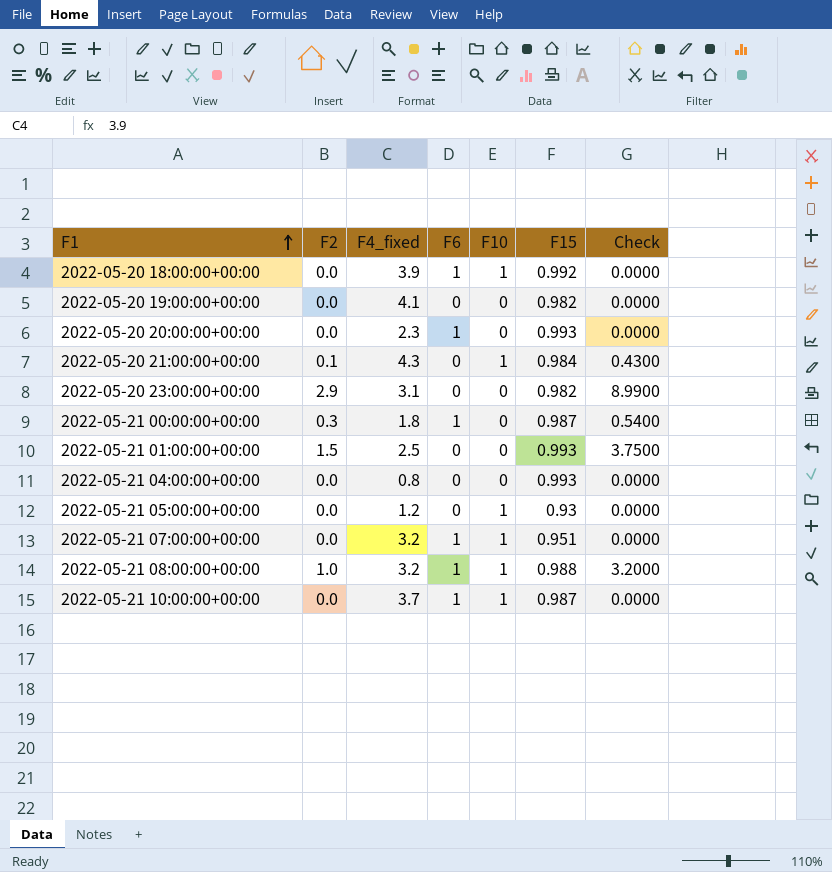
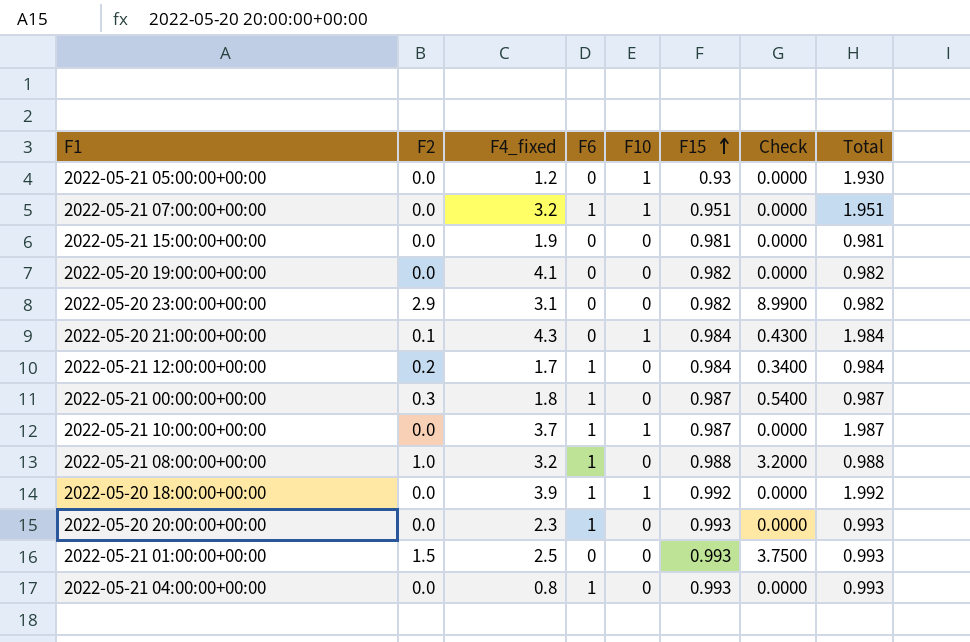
row order: F1 ascending -> F15 ascending
column Total | formula: none -> [F10] + [F15]
row 2022-05-21 15:00:00+00:00: none -> 0.0 | 1.9 | 0 | 0 | 0.981 | 0.0000 | 0.981
row 2022-05-21 12:00:00+00:00: none -> 0.2 | 1.7 | 1 | 0 | 0.984 | 0.3400 | 0.984
2022-05-21 08:00:00+00:00 | F10: 1 -> 0
2022-05-21 04:00:00+00:00 | F6: 0 -> 1

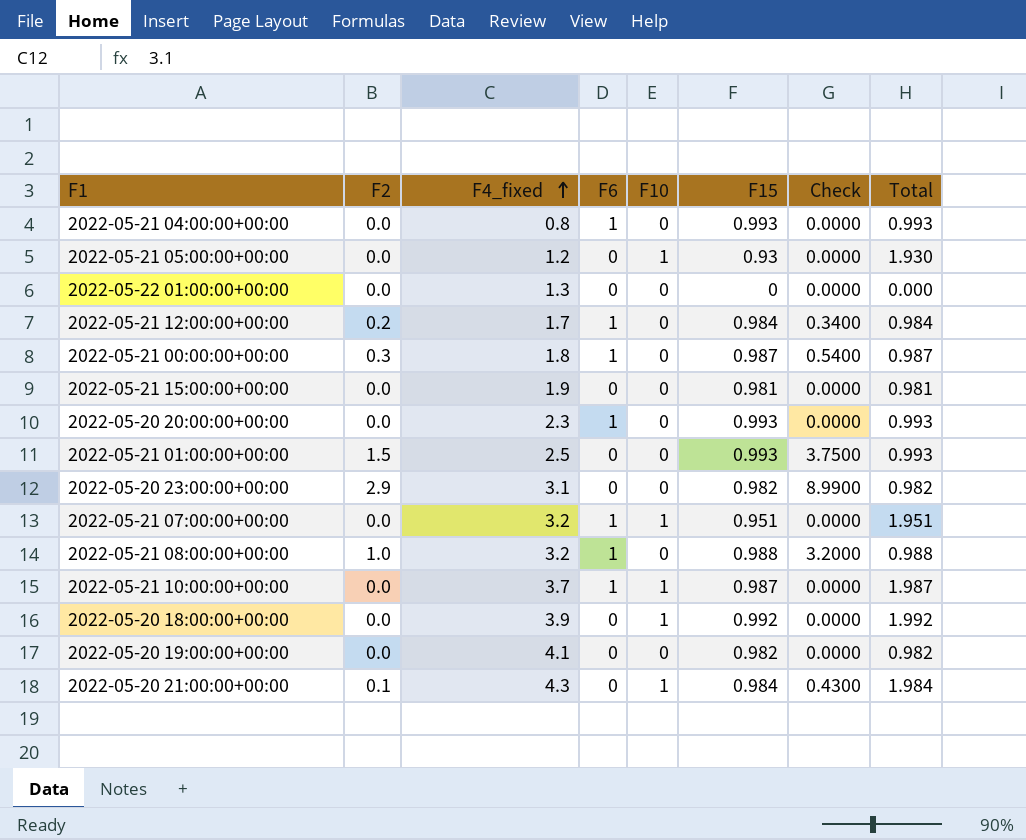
row order: F15 ascending -> F4_fixed ascending
row 2022-05-22 01:00:00+00:00: none -> 0.0 | 1.3 | 0 | 0 | 0 | 0.0000 | 0.000
2022-05-20 18:00:00+00:00 | F6: 1 -> 0

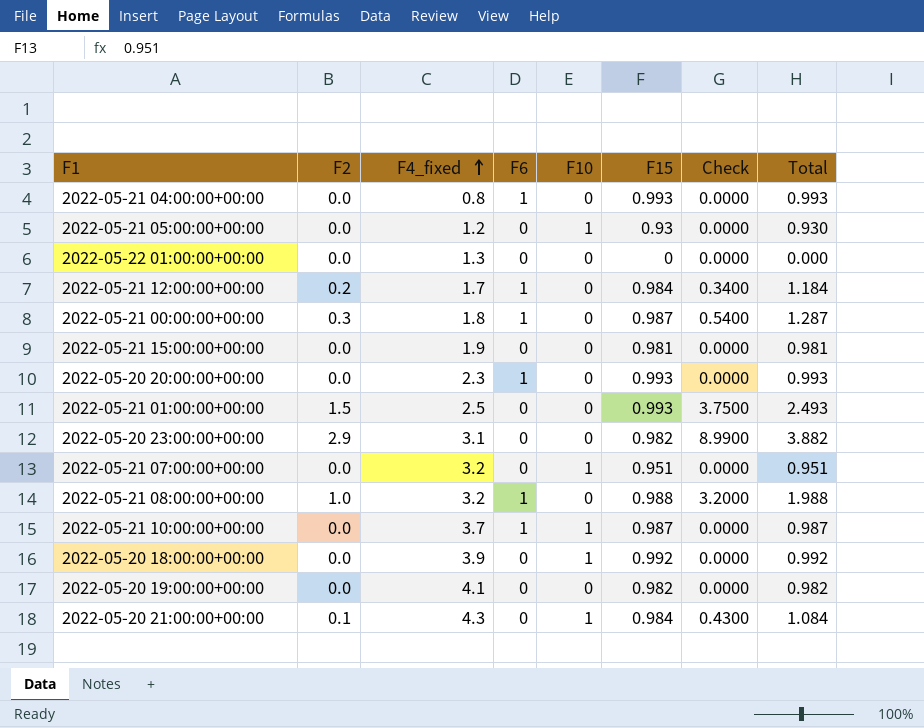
column Total | formula: [F10] + [F15] -> [F2] + [F15]
2022-05-21 07:00:00+00:00 | F6: 1 -> 0

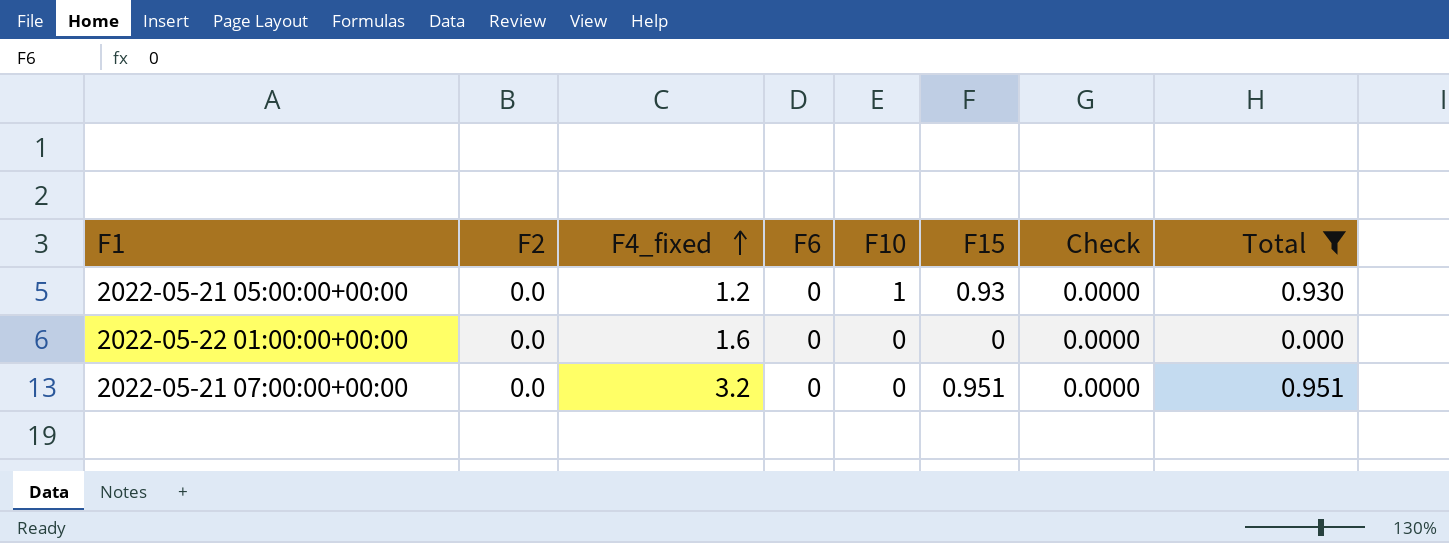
filter: none -> Total <= 0.951
2022-05-22 01:00:00+00:00 | F4_fixed: 1.3 -> 1.6
2022-05-21 07:00:00+00:00 | F10: 1 -> 0

